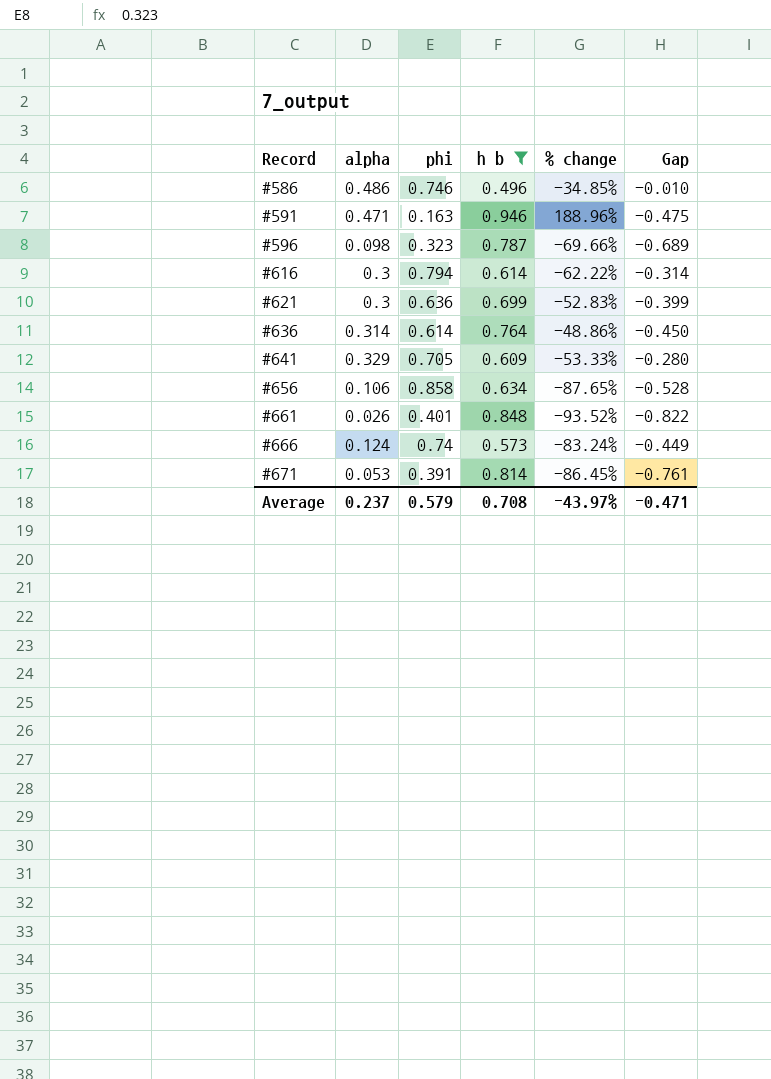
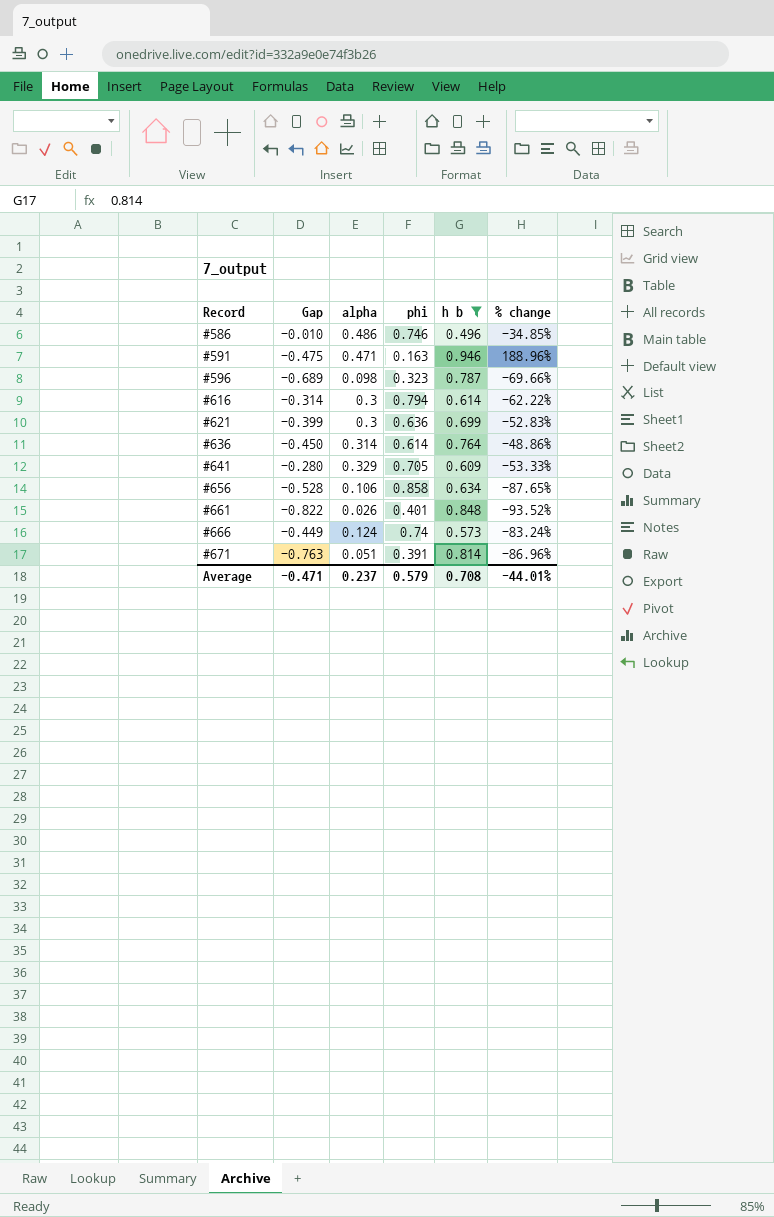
column Gap | position: 6 -> 2
#671 | Gap: -0.761 -> -0.763
#671 | alpha: 0.053 -> 0.051
#671 | % change: -86.45% -> -86.96%
Average | % change: -43.97% -> -44.01%

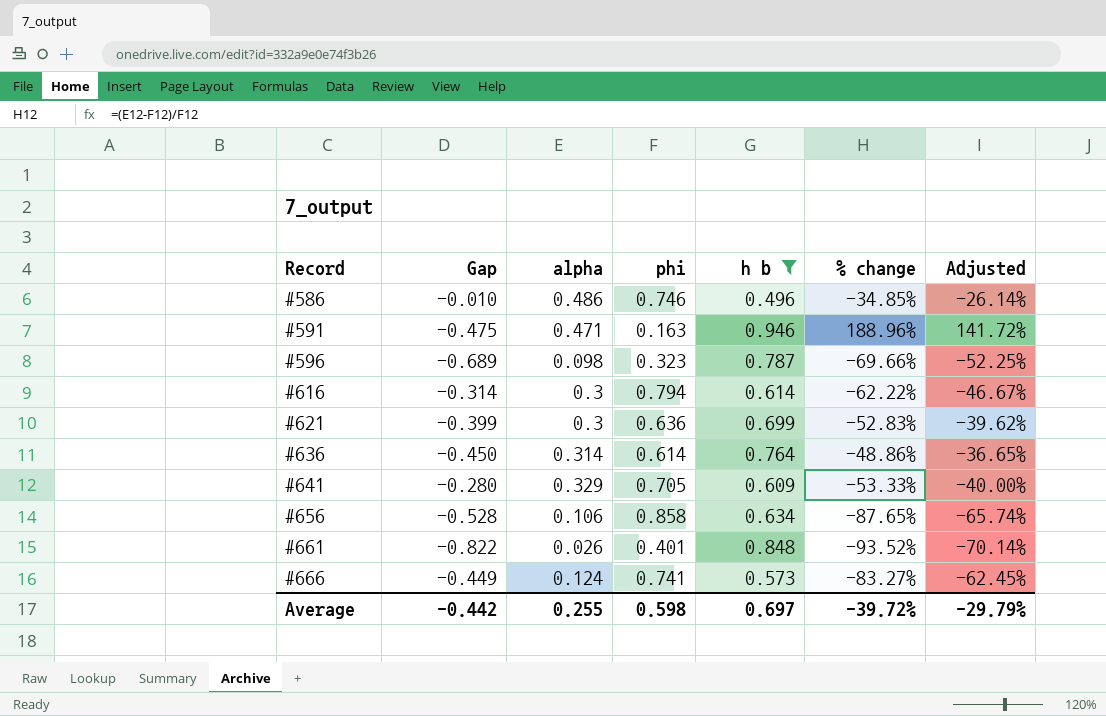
column Adjusted | formula: none -> [% change] * 0.75
row #671: -0.763 | 0.051 | 0.391 | 0.814 | -86.96% -> none
#666 | phi: 0.74 -> 0.741
#666 | % change: -83.24% -> -83.27%
Average | Gap: -0.471 -> -0.442
Average | alpha: 0.237 -> 0.255
Average | phi: 0.579 -> 0.598
Average | h b: 0.708 -> 0.697
Average | % change: -44.01% -> -39.72%

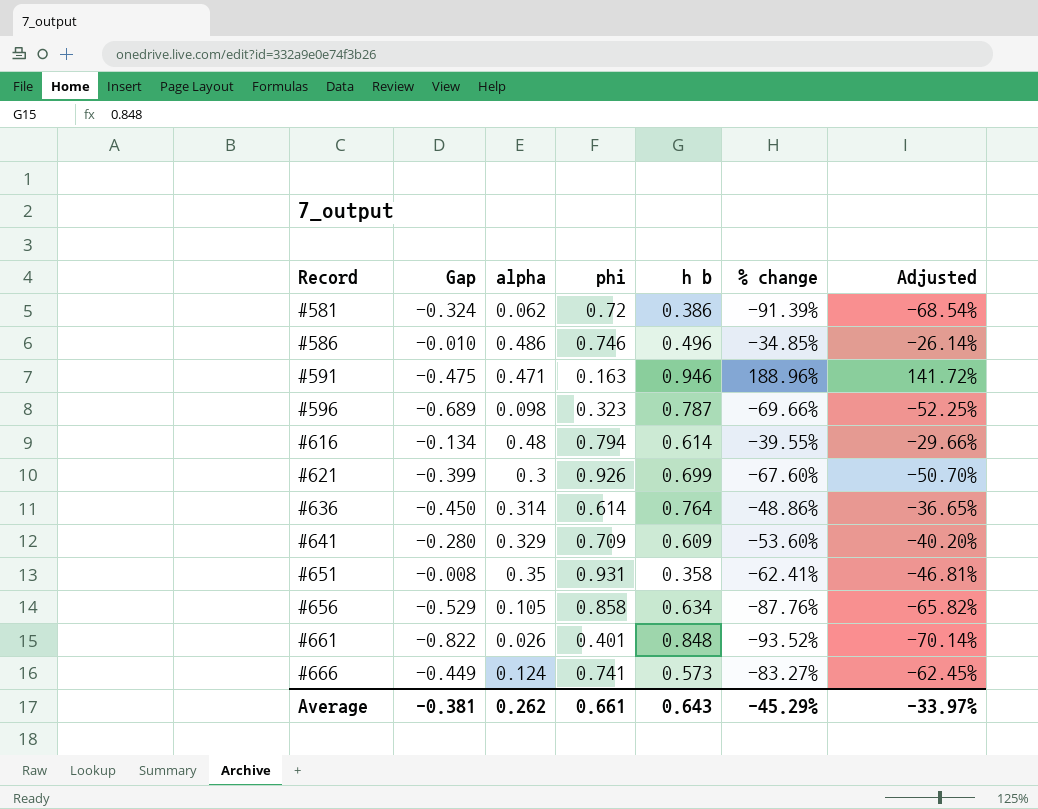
filter: h b >= 0.496 -> none
#616 | Gap: -0.314 -> -0.134
#616 | alpha: 0.3 -> 0.48
#616 | % change: -62.22% -> -39.55%
#616 | Adjusted: -46.67% -> -29.66%
#621 | phi: 0.636 -> 0.926
#621 | % change: -52.83% -> -67.60%
#621 | Adjusted: -39.62% -> -50.70%
#641 | phi: 0.705 -> 0.709
#641 | % change: -53.33% -> -53.60%
#641 | Adjusted: -40.00% -> -40.20%
#656 | Gap: -0.528 -> -0.529
#656 | alpha: 0.106 -> 0.105
#656 | % change: -87.65% -> -87.76%
#656 | Adjusted: -65.74% -> -65.82%
Average | Gap: -0.442 -> -0.381
Average | alpha: 0.255 -> 0.262
Average | phi: 0.598 -> 0.661
Average | h b: 0.697 -> 0.643
Average | % change: -39.72% -> -45.29%
Average | Adjusted: -29.79% -> -33.97%

